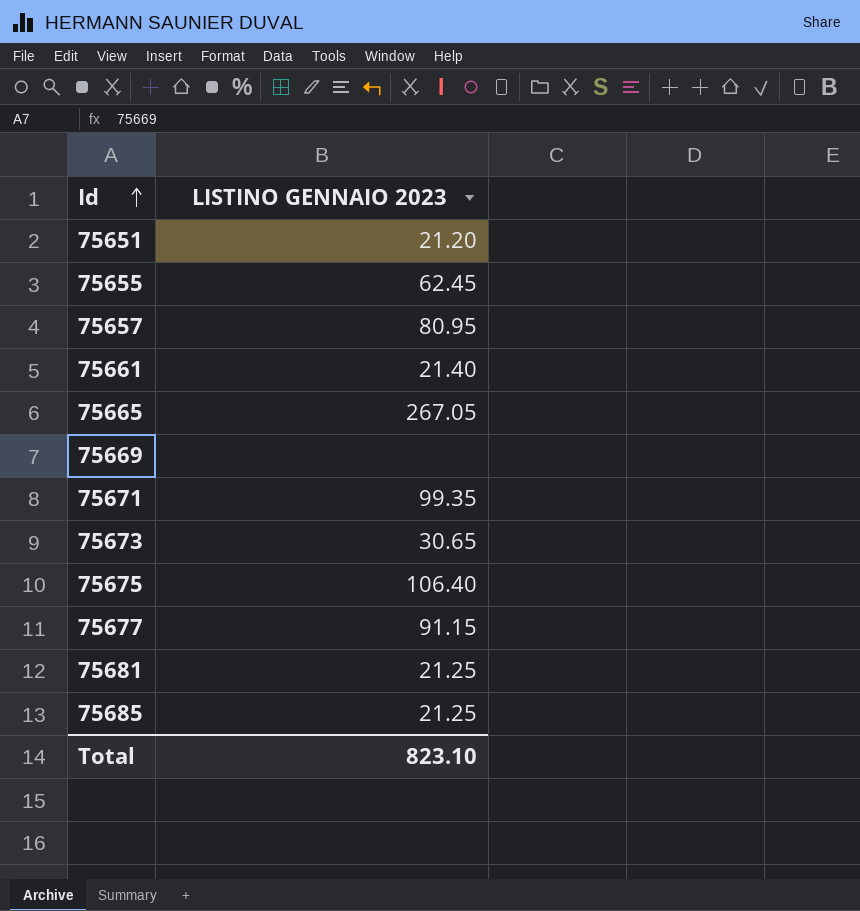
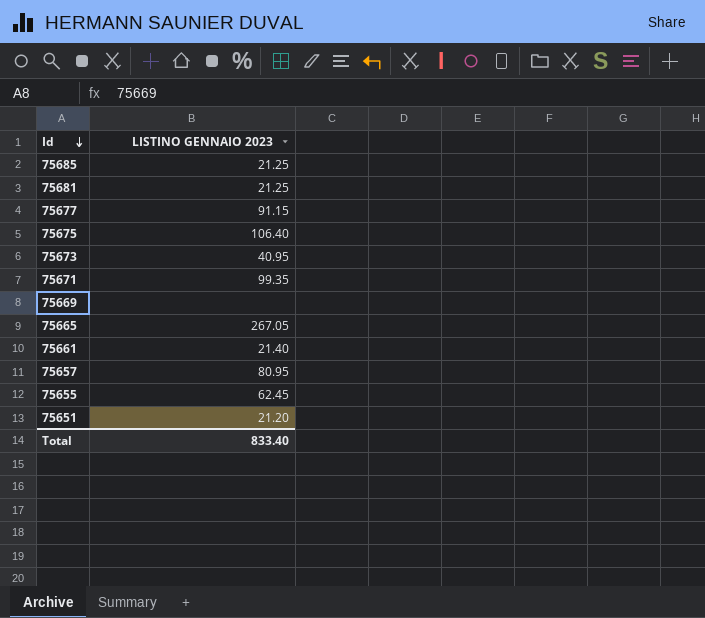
row order: Id ascending -> Id descending
75673 | LISTINO GENNAIO 2023: 30.65 -> 40.95
Total | LISTINO GENNAIO 2023: 823.10 -> 833.40

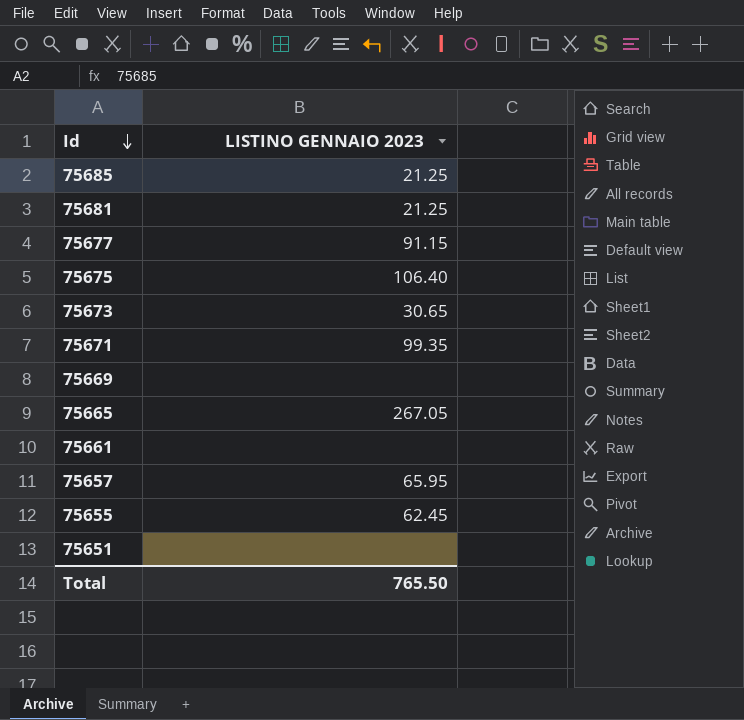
75673 | LISTINO GENNAIO 2023: 40.95 -> 30.65
75661 | LISTINO GENNAIO 2023: 21.40 -> none
75657 | LISTINO GENNAIO 2023: 80.95 -> 65.95
75651 | LISTINO GENNAIO 2023: 21.20 -> none
Total | LISTINO GENNAIO 2023: 833.40 -> 765.50

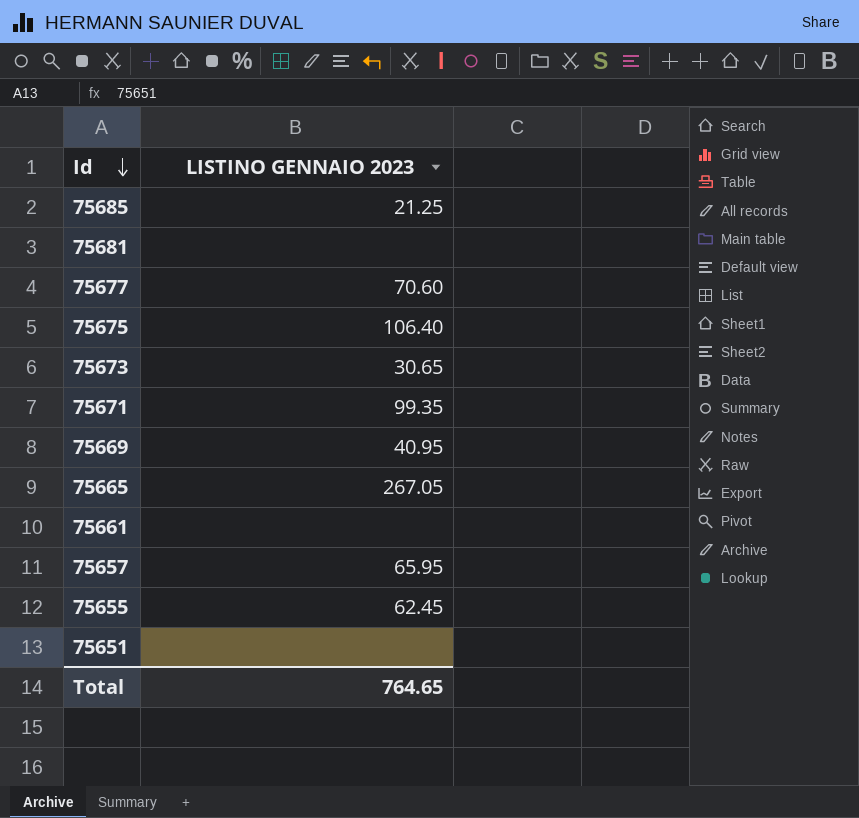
75681 | LISTINO GENNAIO 2023: 21.25 -> none
75677 | LISTINO GENNAIO 2023: 91.15 -> 70.60
75669 | LISTINO GENNAIO 2023: none -> 40.95
Total | LISTINO GENNAIO 2023: 765.50 -> 764.65

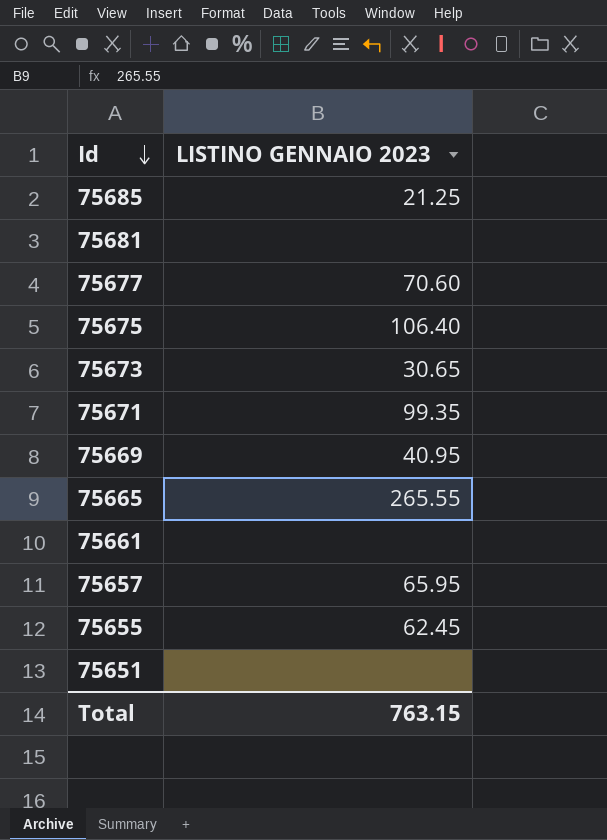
75665 | LISTINO GENNAIO 2023: 267.05 -> 265.55
Total | LISTINO GENNAIO 2023: 764.65 -> 763.15

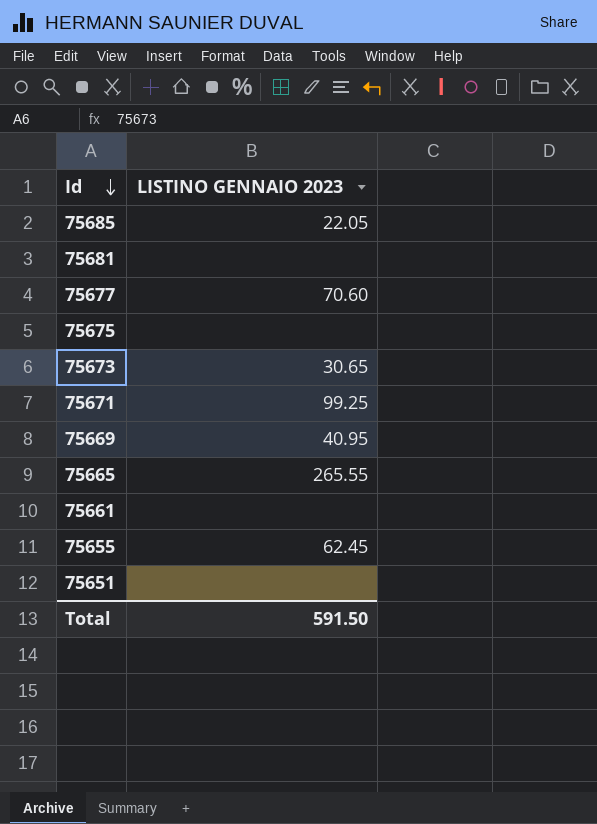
row 75657: 65.95 -> none
75685 | LISTINO GENNAIO 2023: 21.25 -> 22.05
75675 | LISTINO GENNAIO 2023: 106.40 -> none
75671 | LISTINO GENNAIO 2023: 99.35 -> 99.25
Total | LISTINO GENNAIO 2023: 763.15 -> 591.50

